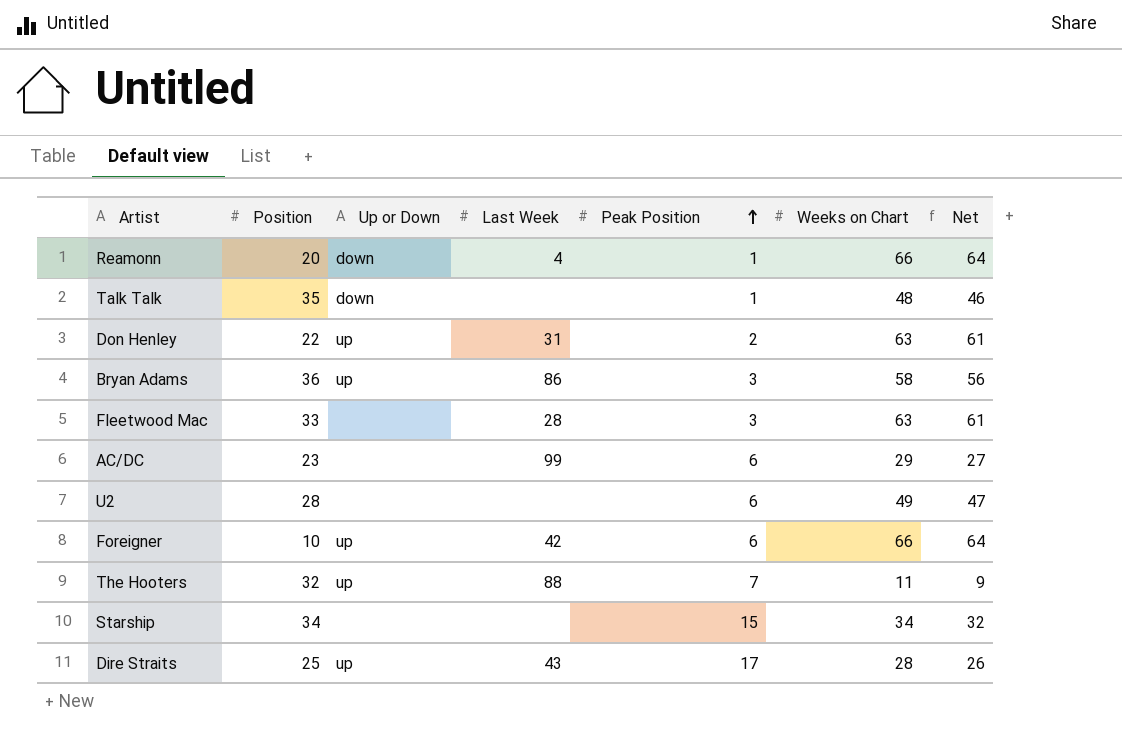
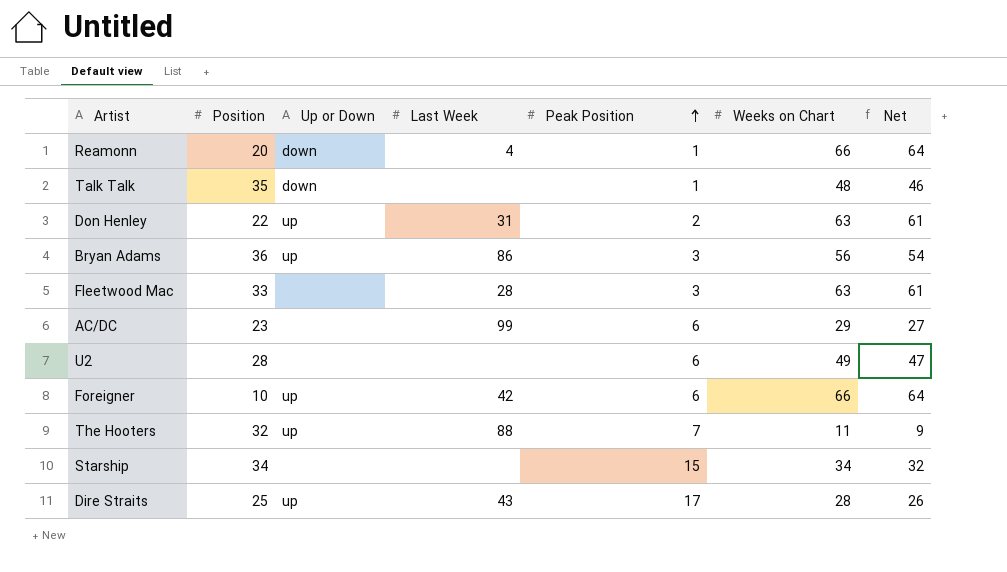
Bryan Adams | Weeks on Chart: 58 -> 56
Bryan Adams | Net: 56 -> 54

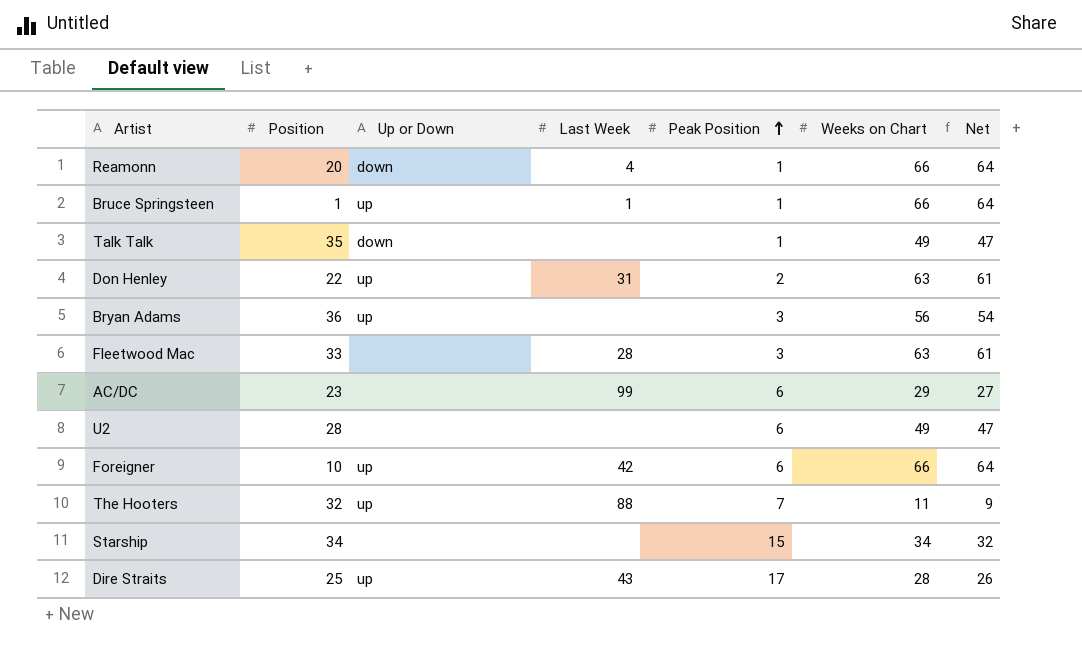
row Bruce Springsteen: none -> 1 | up | 1 | 1 | 66 | 64
Talk Talk | Weeks on Chart: 48 -> 49
Talk Talk | Net: 46 -> 47
Bryan Adams | Last Week: 86 -> none

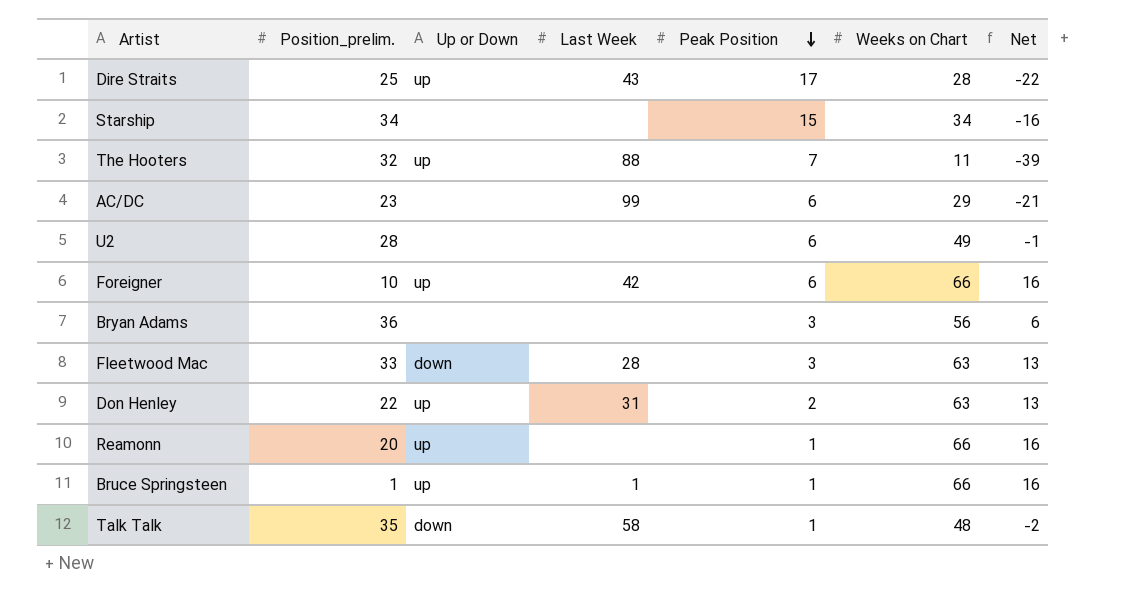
row order: Peak Position ascending -> Peak Position descending
column name: Position -> Position_prelim.
column Net | formula: [Weeks on Chart] - 2 -> [Weeks on Chart] - 50
Bryan Adams | Up or Down: up -> none
Fleetwood Mac | Up or Down: none -> down
Reamonn | Up or Down: down -> up
Reamonn | Last Week: 4 -> none
Talk Talk | Last Week: none -> 58
Talk Talk | Weeks on Chart: 49 -> 48

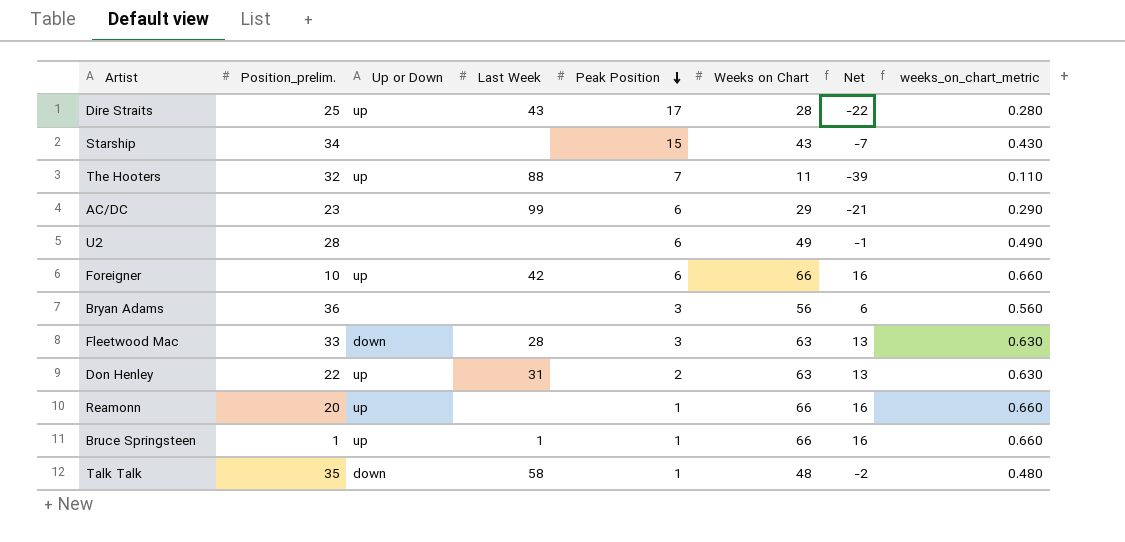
column weeks_on_chart_metric | formula: none -> [Weeks on Chart] * 0.01
Starship | Weeks on Chart: 34 -> 43
Starship | Net: -16 -> -7

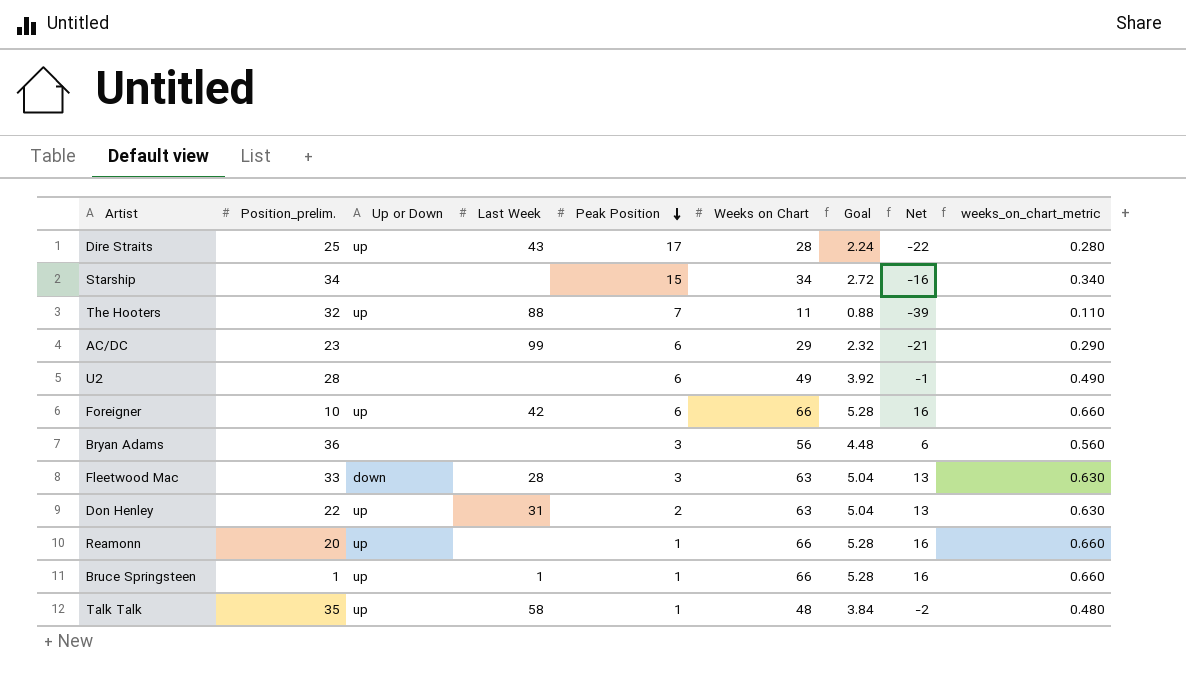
column Goal | formula: none -> [Weeks on Chart] * 0.08
Starship | Weeks on Chart: 43 -> 34
Starship | Net: -7 -> -16
Starship | weeks_on_chart_metric: 0.430 -> 0.340
Talk Talk | Up or Down: down -> up

